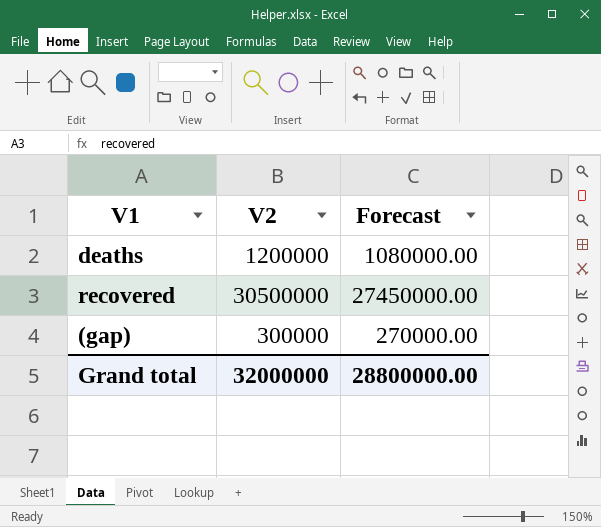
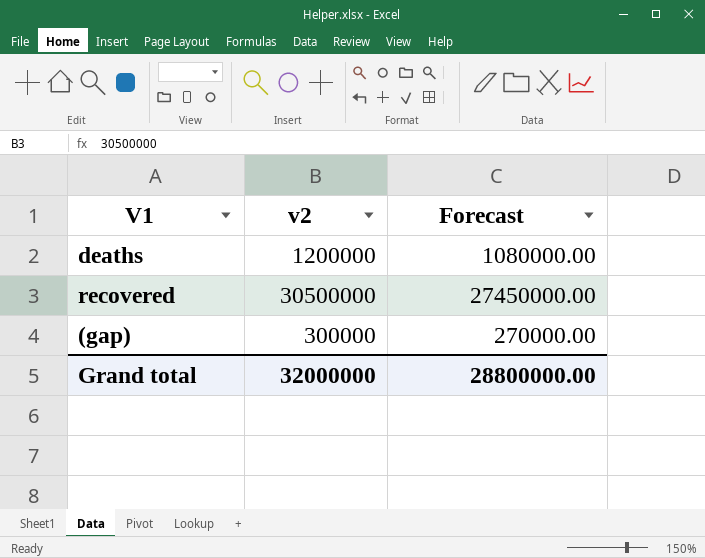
column name: V2 -> v2

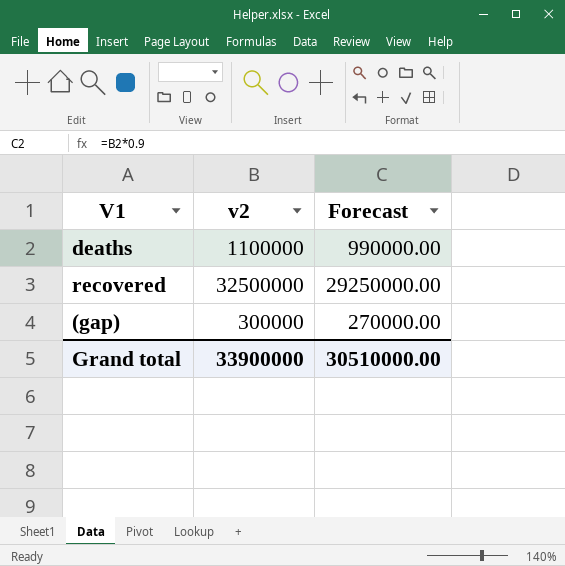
deaths | v2: 1200000 -> 1100000
deaths | Forecast: 1080000.00 -> 990000.00
recovered | v2: 30500000 -> 32500000
recovered | Forecast: 27450000.00 -> 29250000.00
Grand total | v2: 32000000 -> 33900000
Grand total | Forecast: 28800000.00 -> 30510000.00

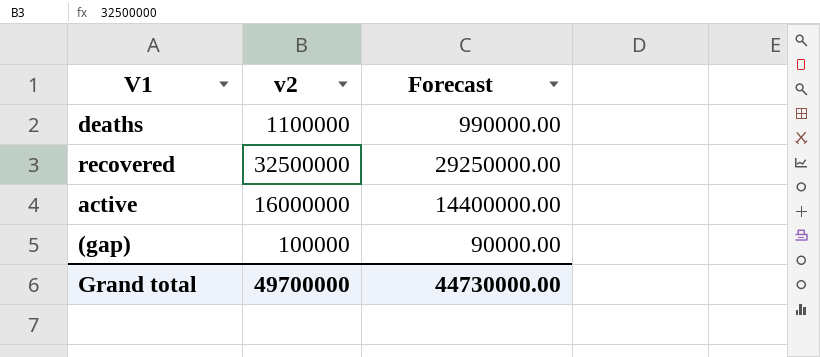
row active: none -> 16000000 | 14400000.00
(gap) | v2: 300000 -> 100000
(gap) | Forecast: 270000.00 -> 90000.00
Grand total | v2: 33900000 -> 49700000
Grand total | Forecast: 30510000.00 -> 44730000.00

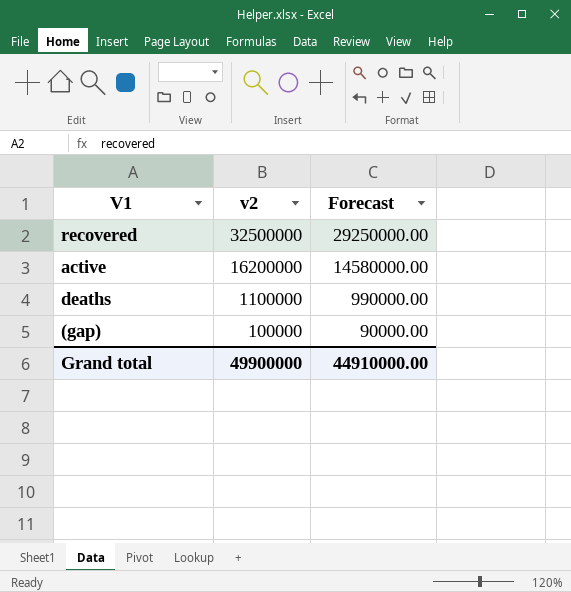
row order: none -> v2 descending
active | v2: 16000000 -> 16200000
active | Forecast: 14400000.00 -> 14580000.00
Grand total | v2: 49700000 -> 49900000
Grand total | Forecast: 44730000.00 -> 44910000.00

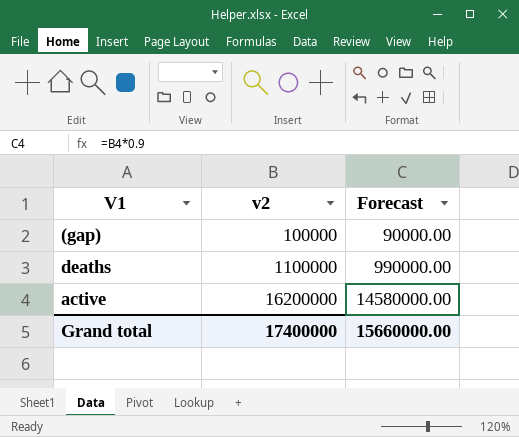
row order: v2 descending -> v2 ascending
row recovered: 32500000 | 29250000.00 -> none
Grand total | v2: 49900000 -> 17400000
Grand total | Forecast: 44910000.00 -> 15660000.00

